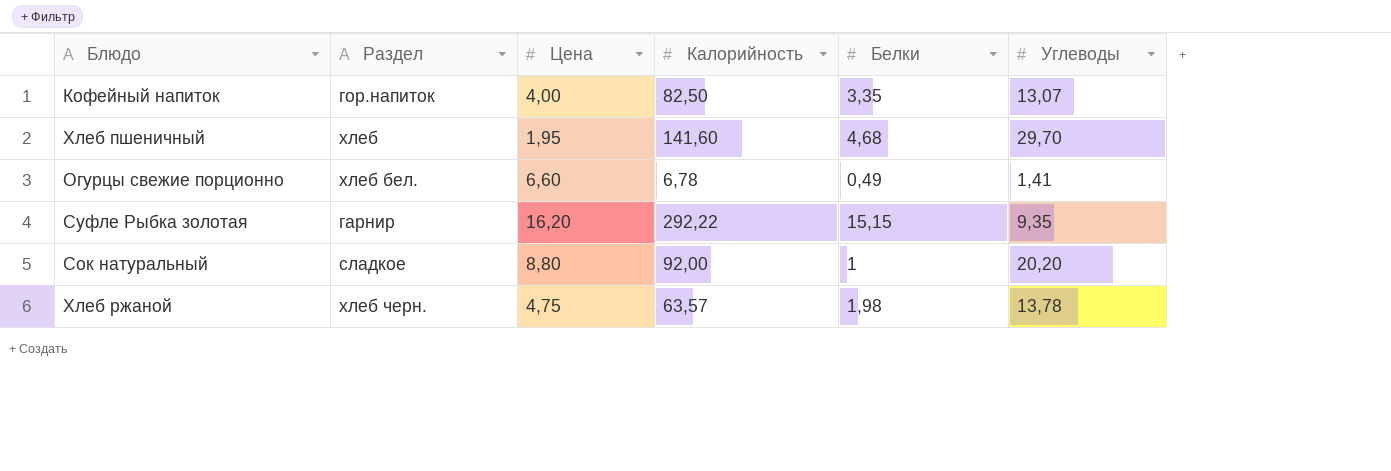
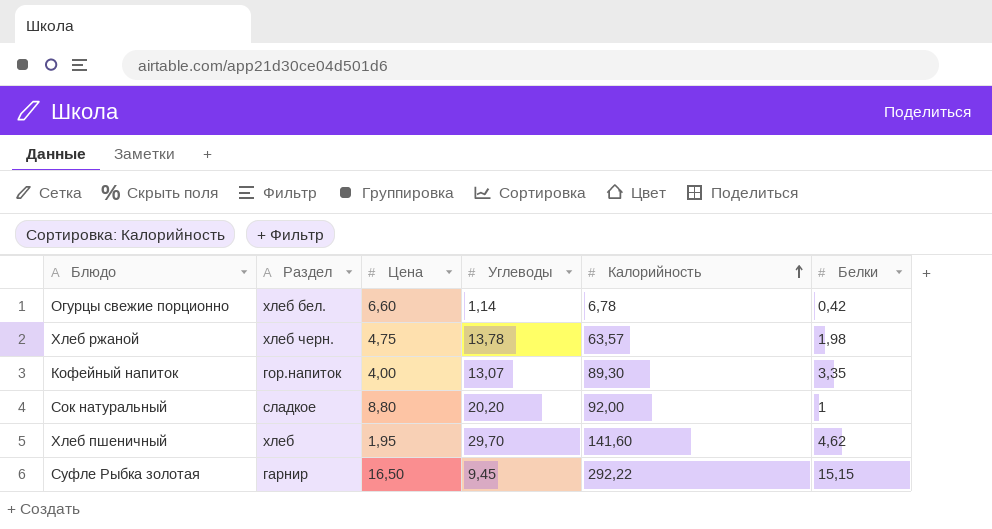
row order: none -> Калорийность ascending
column Углеводы | position: 6 -> 4
Огурцы свежие порционно | Углеводы: 1,41 -> 1,14
Огурцы свежие порционно | Белки: 0,49 -> 0,42
Кофейный напиток | Калорийность: 82,50 -> 89,30
Хлеб пшеничный | Белки: 4,68 -> 4,62
Суфле Рыбка золотая | Цена: 16,20 -> 16,50
Суфле Рыбка золотая | Углеводы: 9,35 -> 9,45

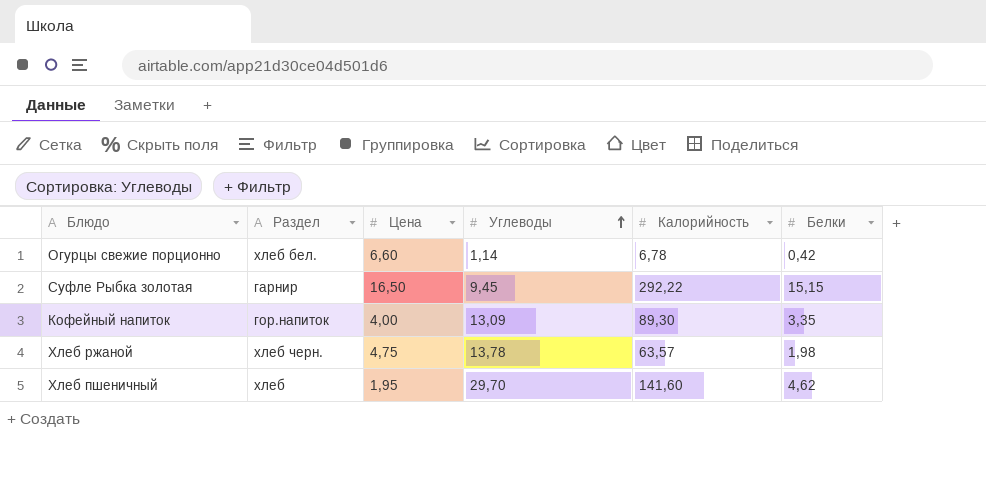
row order: Калорийность ascending -> Углеводы ascending
row Сок натуральный: сладкое | 8,80 | 20,20 | 92,00 | 1 -> none
Кофейный напиток | Углеводы: 13,07 -> 13,09

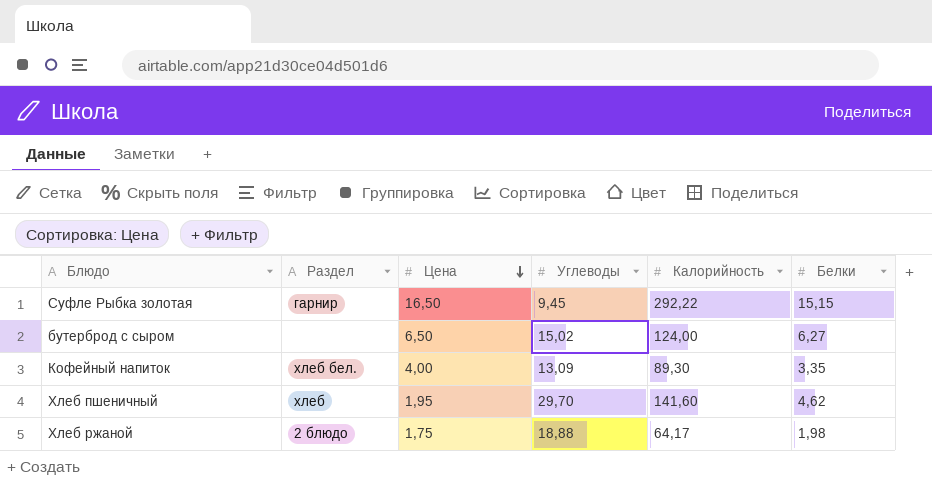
row order: Углеводы ascending -> Цена descending
row Огурцы свежие порционно: хлеб бел. | 6,60 | 1,14 | 6,78 | 0,42 -> none
row бутерброд с сыром: none -> none | 6,50 | 15,02 | 124,00 | 6,27
Кофейный напиток | Раздел: гор.напиток -> хлеб бел.
Хлеб ржаной | Раздел: хлеб черн. -> 2 блюдо
Хлеб ржаной | Цена: 4,75 -> 1,75
Хлеб ржаной | Углеводы: 13,78 -> 18,88
Хлеб ржаной | Калорийность: 63,57 -> 64,17

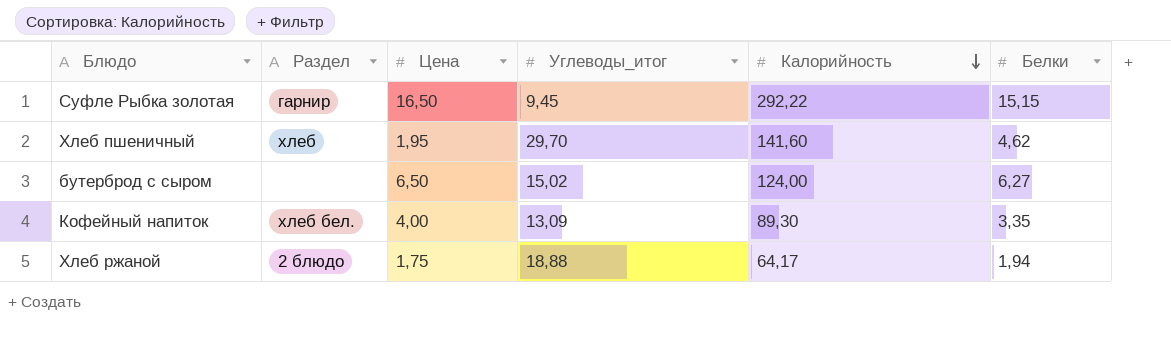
row order: Цена descending -> Калорийность descending
column name: Углеводы -> Углеводы_итог
Хлеб ржаной | Белки: 1,98 -> 1,94

